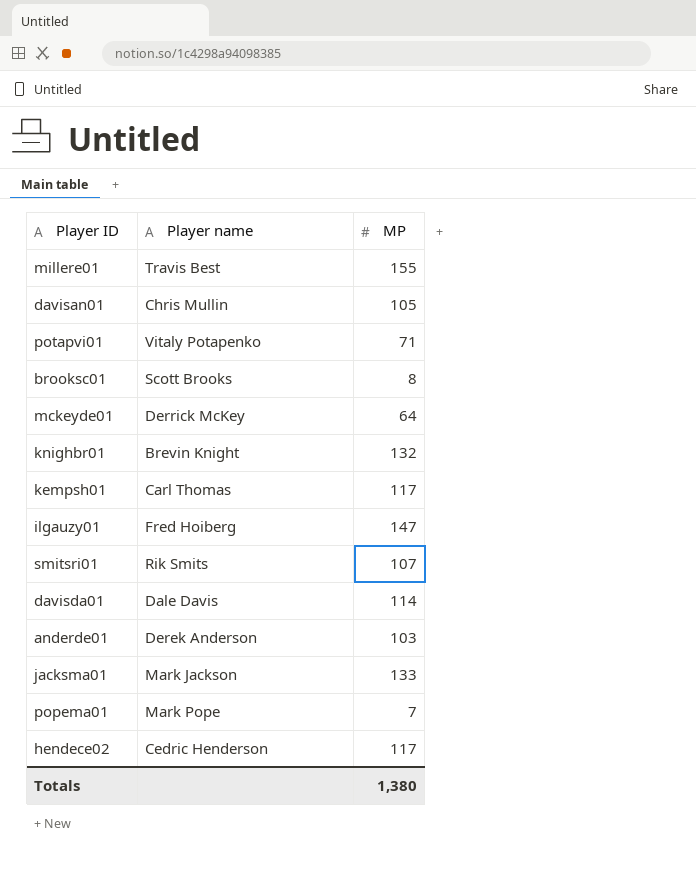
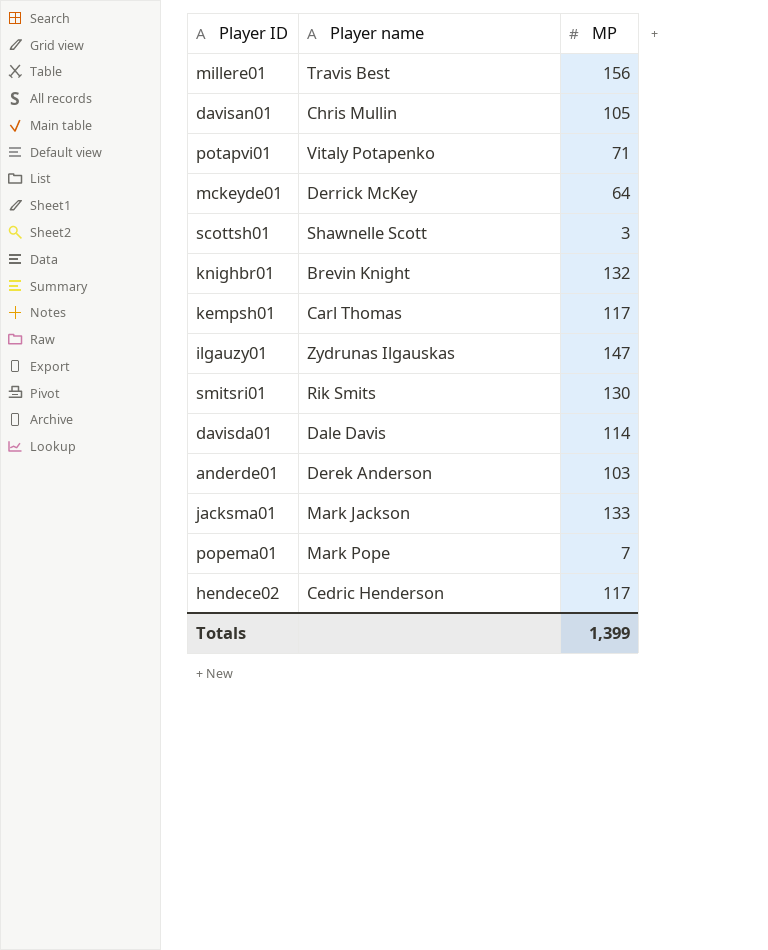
row brooksc01: Scott Brooks | 8 -> none
millere01 | MP: 155 -> 156
row scottsh01: none -> Shawnelle Scott | 3
ilgauzy01 | Player name: Fred Hoiberg -> Zydrunas Ilgauskas
smitsri01 | MP: 107 -> 130
Totals | MP: 1,380 -> 1,399

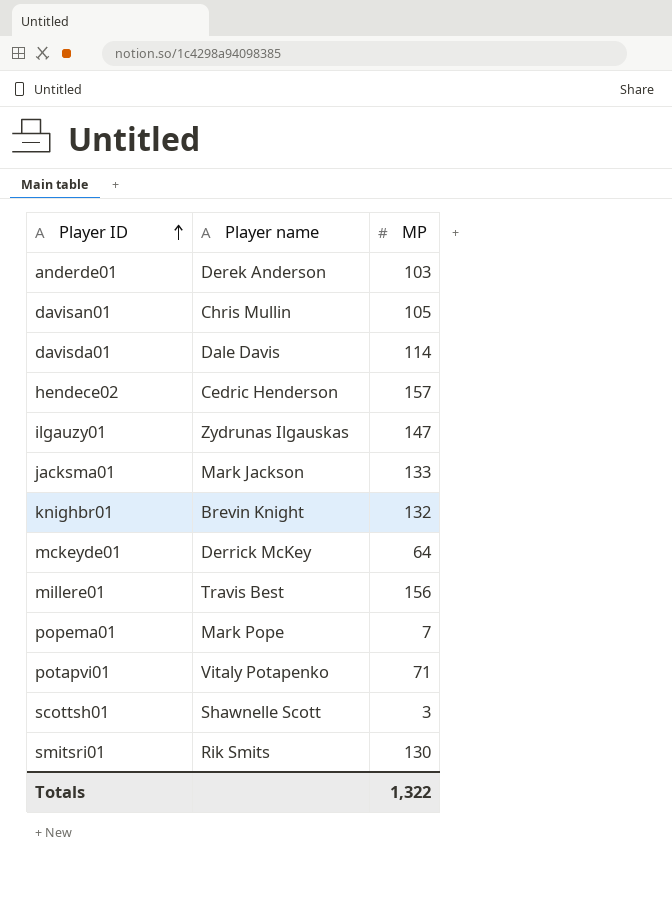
row order: none -> Player ID ascending
row kempsh01: Carl Thomas | 117 -> none
hendece02 | MP: 117 -> 157
Totals | MP: 1,399 -> 1,322

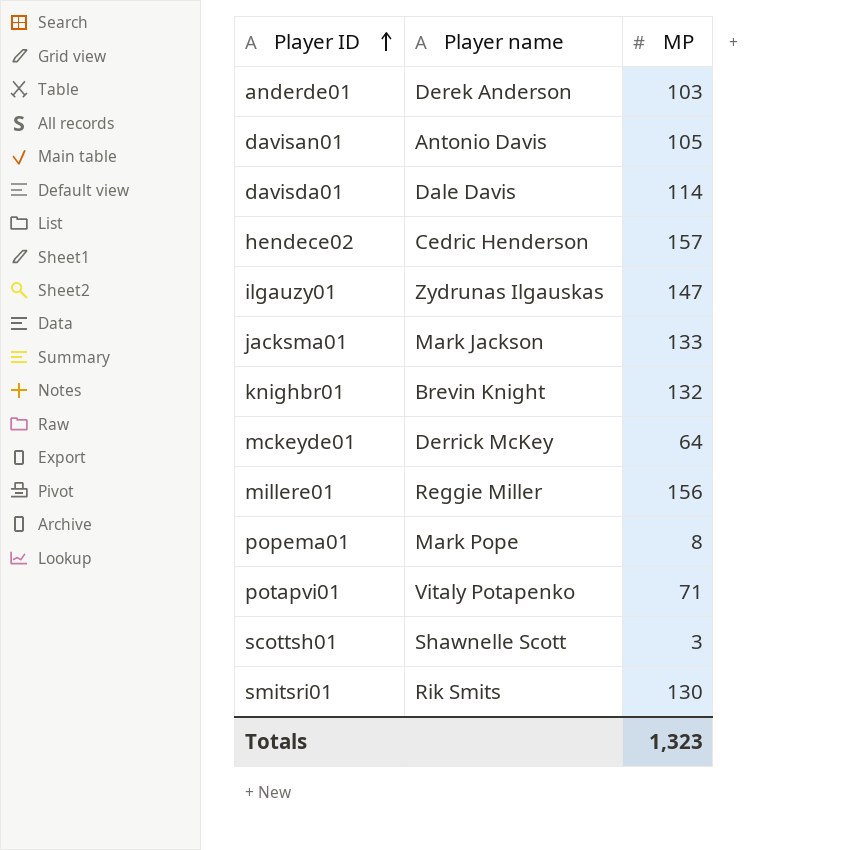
davisan01 | Player name: Chris Mullin -> Antonio Davis
millere01 | Player name: Travis Best -> Reggie Miller
popema01 | MP: 7 -> 8
Totals | MP: 1,322 -> 1,323

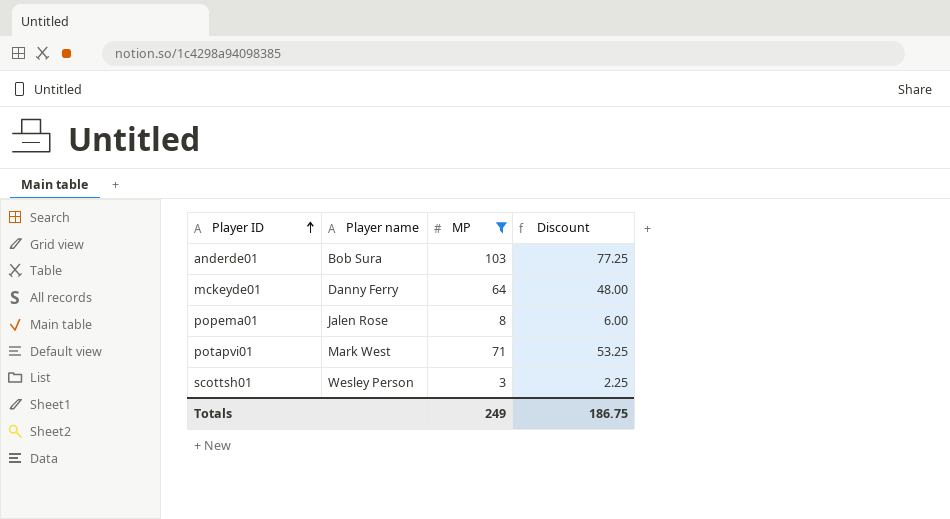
filter: none -> MP <= 103
column Discount | formula: none -> [MP] * 0.75
anderde01 | Player name: Derek Anderson -> Bob Sura
mckeyde01 | Player name: Derrick McKey -> Danny Ferry
popema01 | Player name: Mark Pope -> Jalen Rose
potapvi01 | Player name: Vitaly Potapenko -> Mark West
scottsh01 | Player name: Shawnelle Scott -> Wesley Person
Totals | MP: 1,323 -> 249

